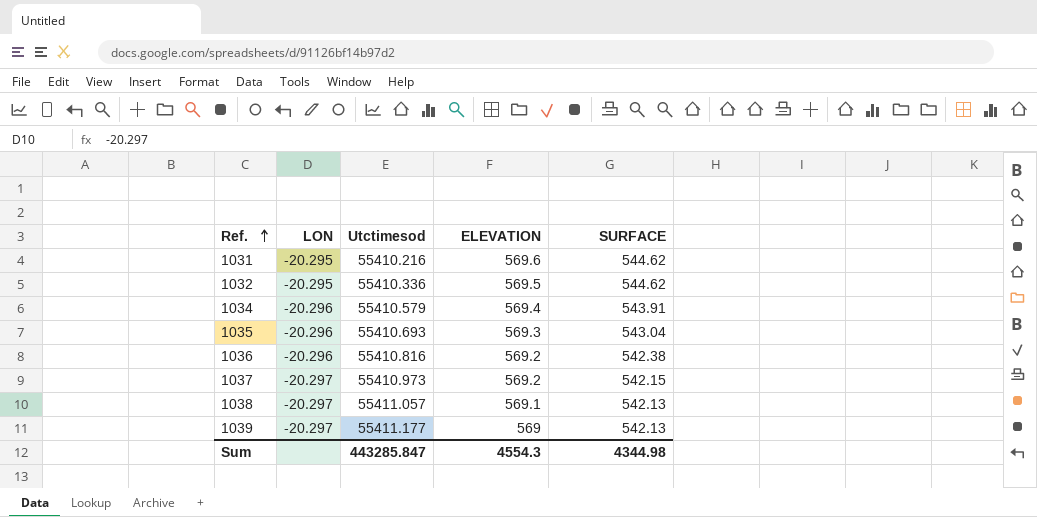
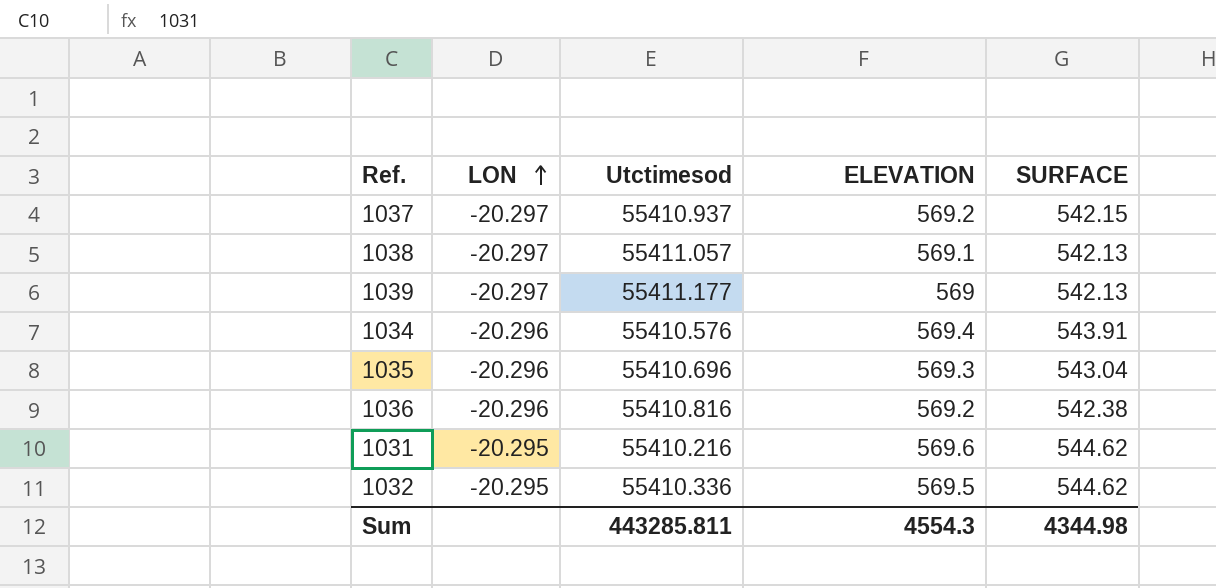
row order: Ref. ascending -> LON ascending
1037 | Utctimesod: 55410.973 -> 55410.937
1034 | Utctimesod: 55410.579 -> 55410.576
1035 | Utctimesod: 55410.693 -> 55410.696
Sum | Utctimesod: 443285.847 -> 443285.811

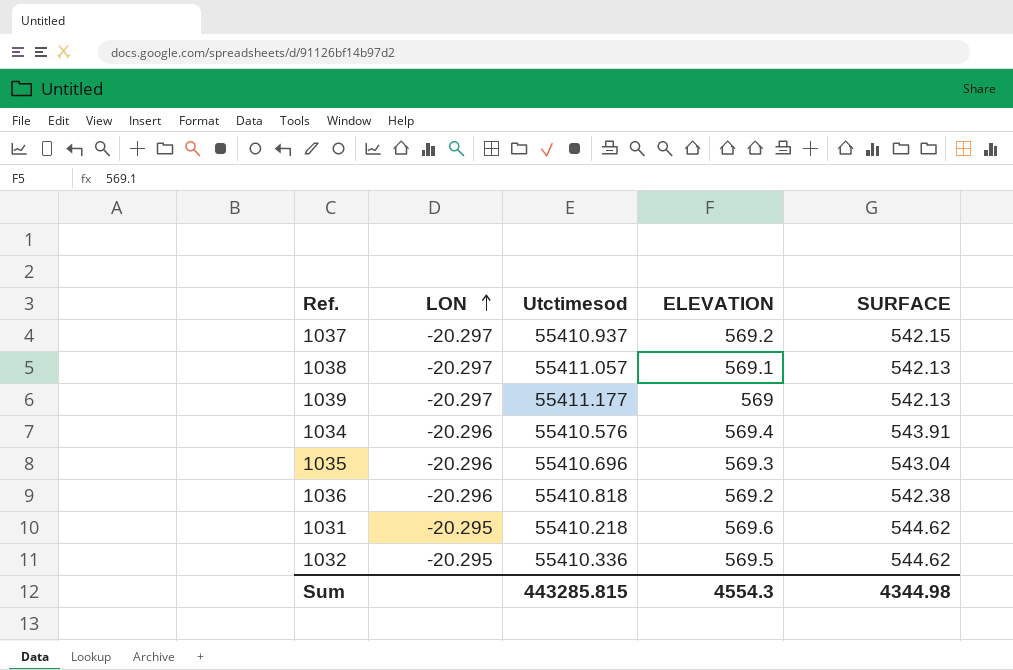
1036 | Utctimesod: 55410.816 -> 55410.818
1031 | Utctimesod: 55410.216 -> 55410.218
Sum | Utctimesod: 443285.811 -> 443285.815

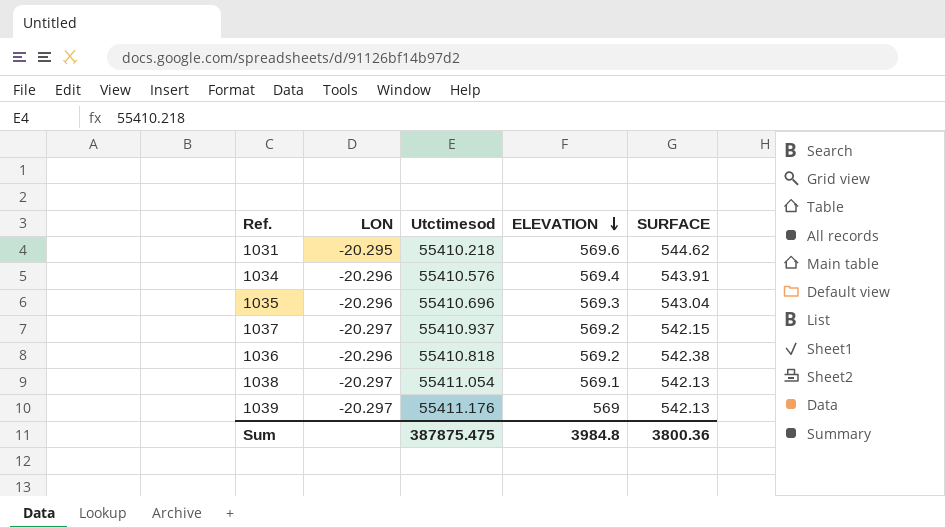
row order: LON ascending -> ELEVATION descending
row 1032: -20.295 | 55410.336 | 569.5 | 544.62 -> none
1038 | Utctimesod: 55411.057 -> 55411.054
1039 | Utctimesod: 55411.177 -> 55411.176
Sum | Utctimesod: 443285.815 -> 387875.475
Sum | ELEVATION: 4554.3 -> 3984.8
Sum | SURFACE: 4344.98 -> 3800.36

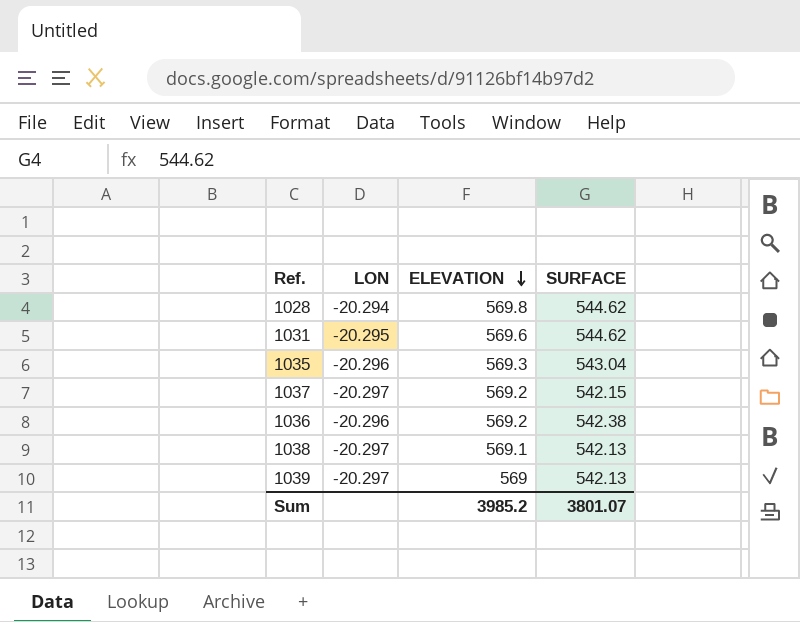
column Utctimesod | position: 3 -> none
row 1034: -20.296 | 55410.576 | 569.4 | 543.91 -> none
row 1028: none -> -20.294 | 569.8 | 544.62
Sum | ELEVATION: 3984.8 -> 3985.2
Sum | SURFACE: 3800.36 -> 3801.07

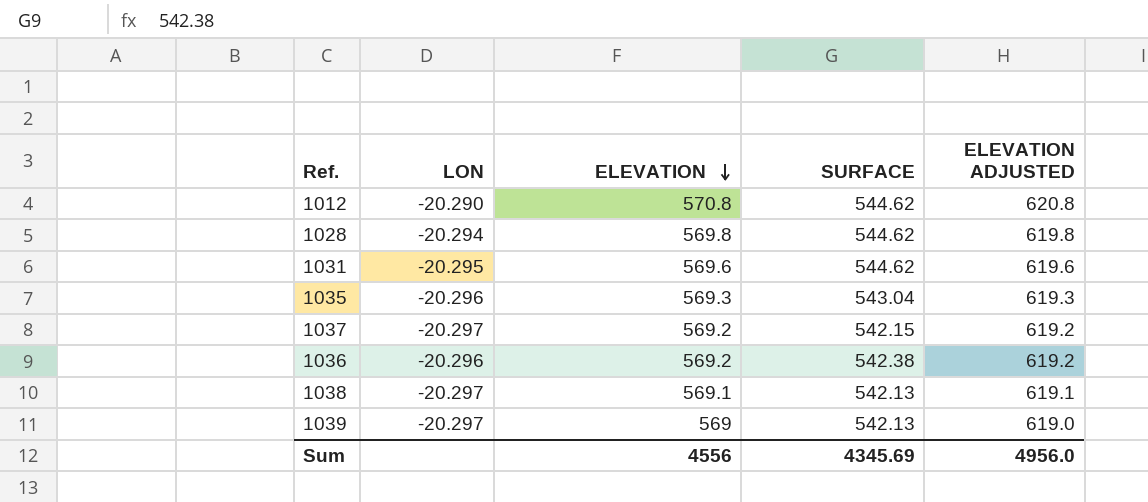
column ELEVATION ADJUSTED | formula: none -> [ELEVATION] + 50
row 1012: none -> -20.290 | 570.8 | 544.62 | 620.8
Sum | ELEVATION: 3985.2 -> 4556
Sum | SURFACE: 3801.07 -> 4345.69

